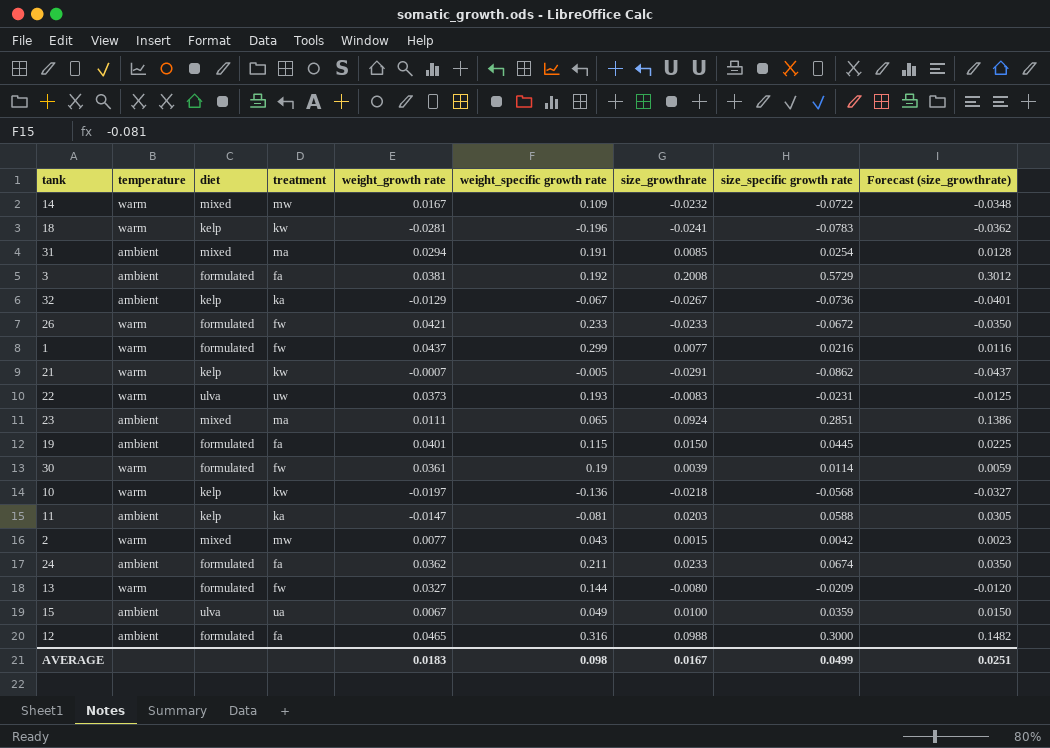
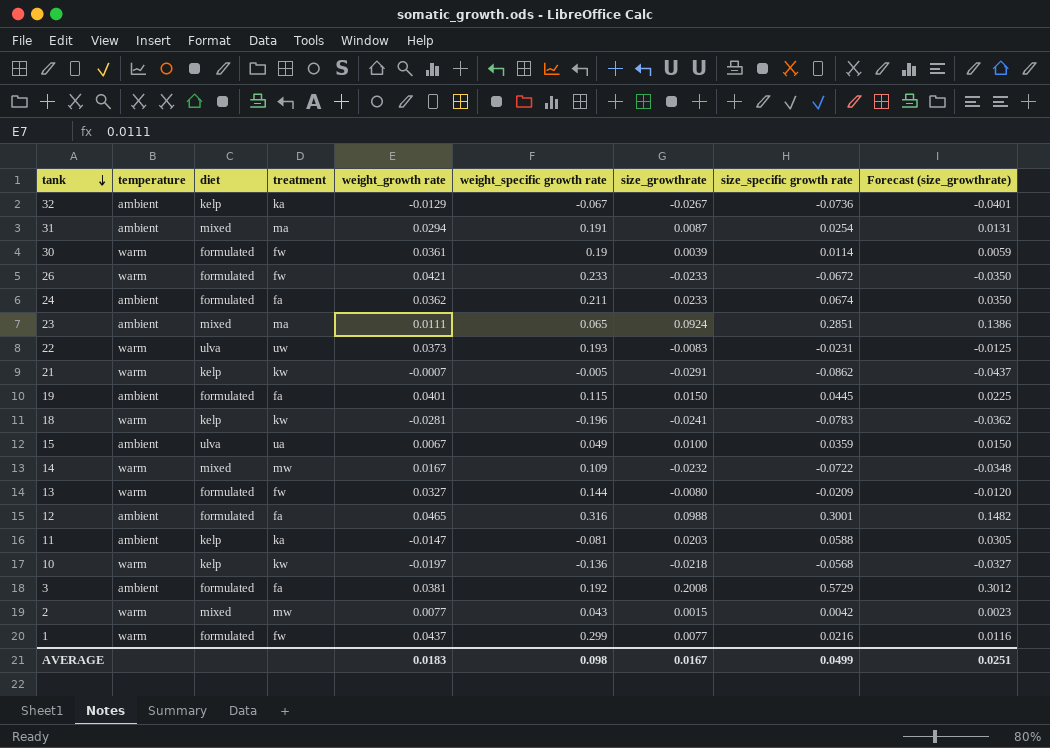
row order: none -> tank descending
31 | size_growthrate: 0.0085 -> 0.0087
31 | Forecast (size_growthrate): 0.0128 -> 0.0131
12 | size_specific growth rate: 0.3000 -> 0.3001

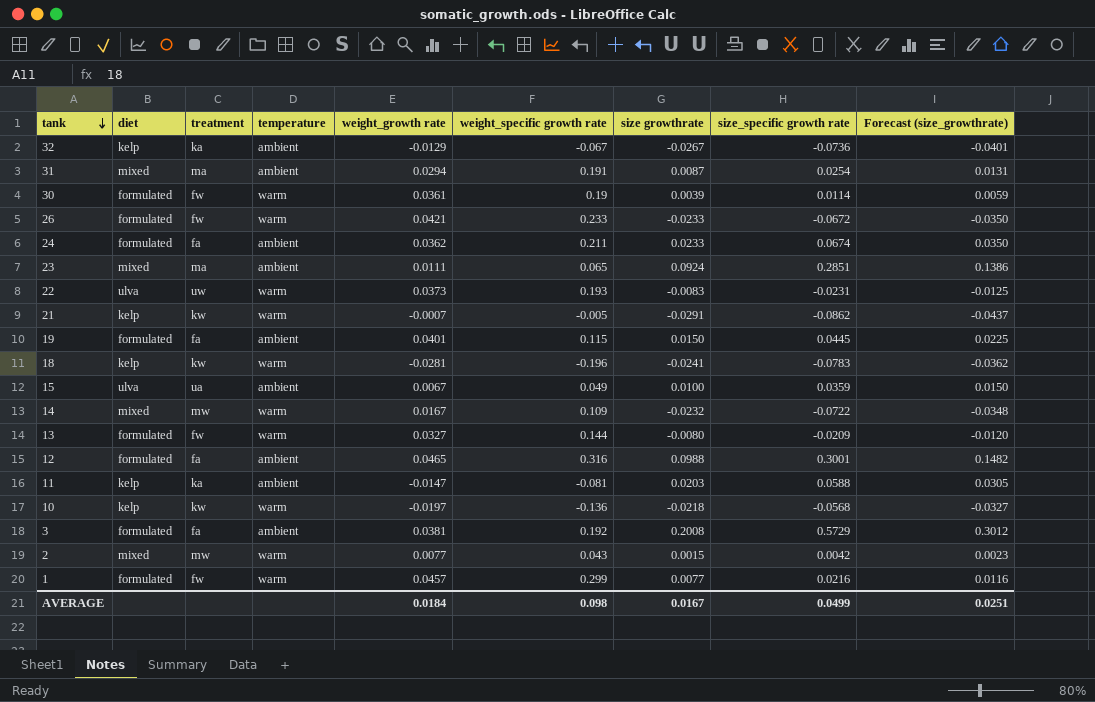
column temperature | position: 2 -> 4
column name: size_growthrate -> size growthrate
1 | weight_growth rate: 0.0437 -> 0.0457
AVERAGE | weight_growth rate: 0.0183 -> 0.0184

